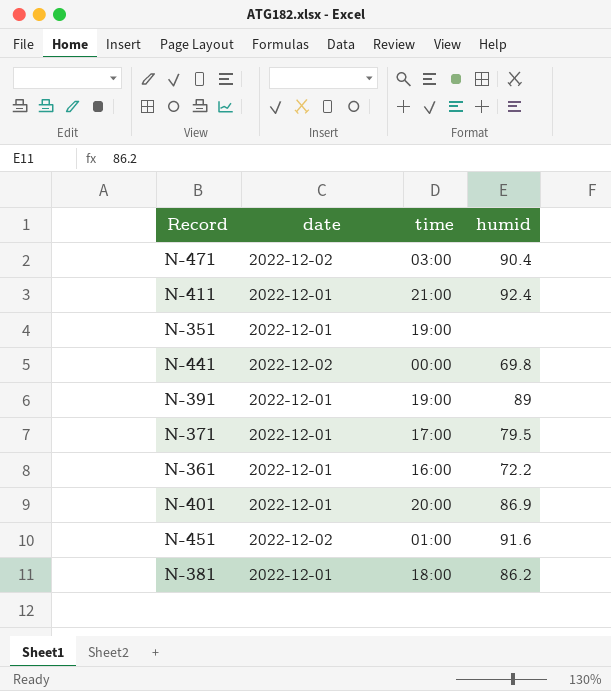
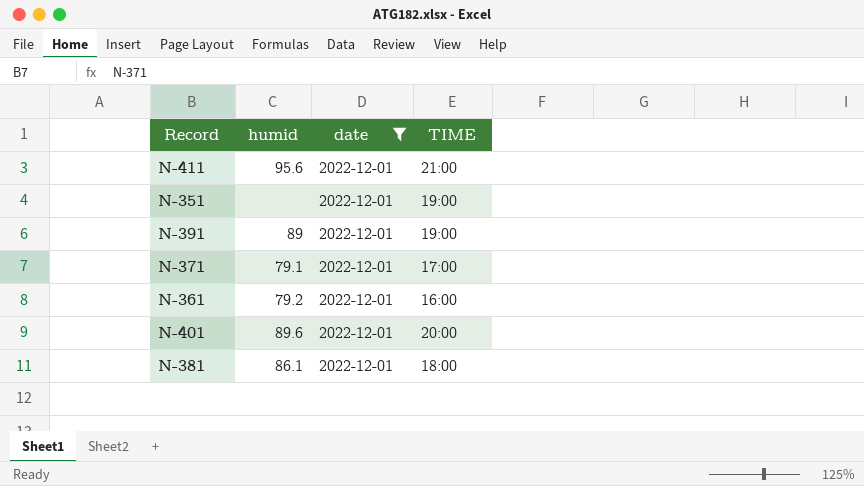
filter: none -> date = 2022-12-01
column humid | position: 4 -> 2
column name: time -> TIME
N-411 | humid: 92.4 -> 95.6
N-371 | humid: 79.5 -> 79.1
N-361 | humid: 72.2 -> 79.2
N-401 | humid: 86.9 -> 89.6
N-381 | humid: 86.2 -> 86.1

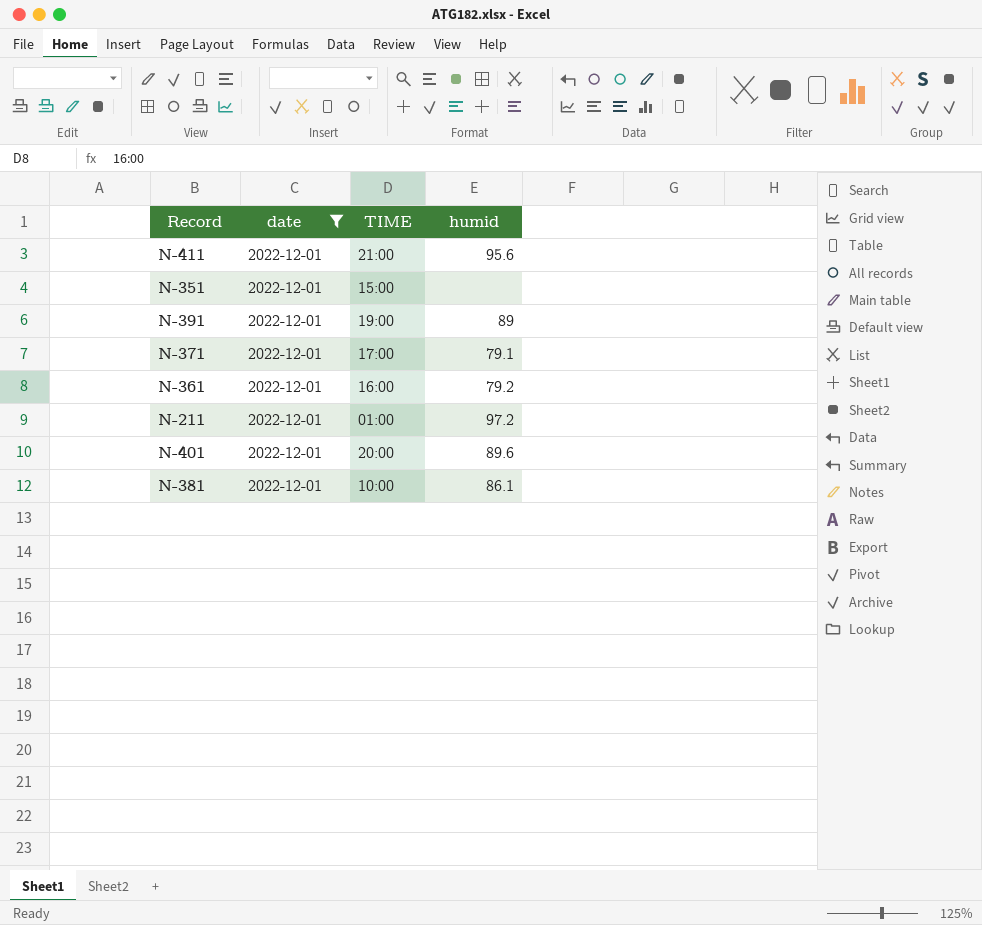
column humid | position: 2 -> 4
N-351 | TIME: 19:00 -> 15:00
row N-211: none -> 2022-12-01 | 01:00 | 97.2
N-381 | TIME: 18:00 -> 10:00

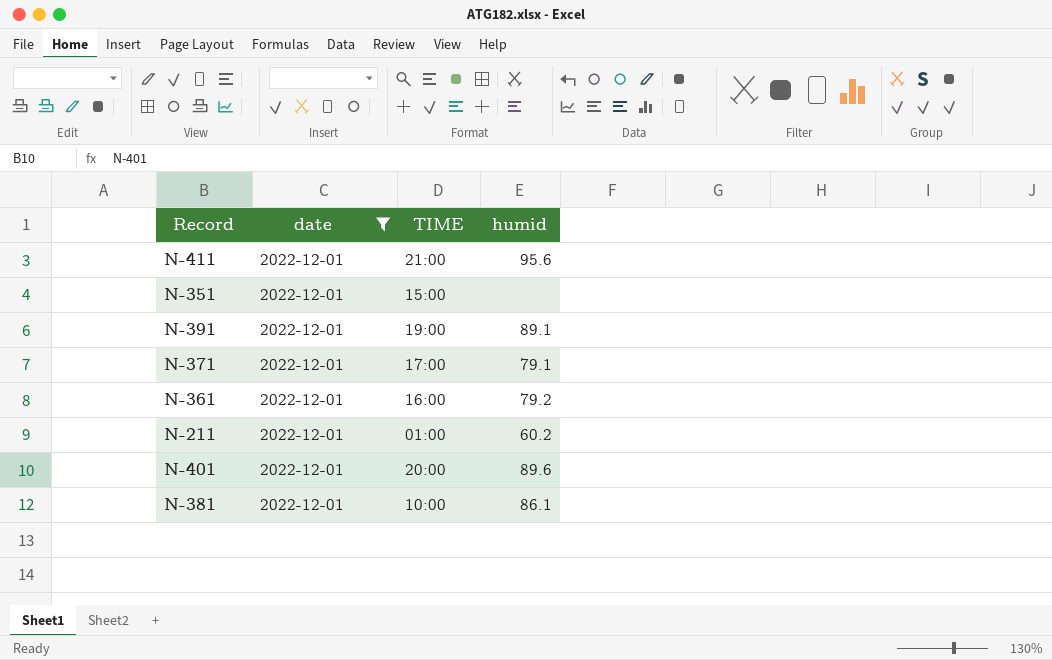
N-391 | humid: 89 -> 89.1
N-211 | humid: 97.2 -> 60.2

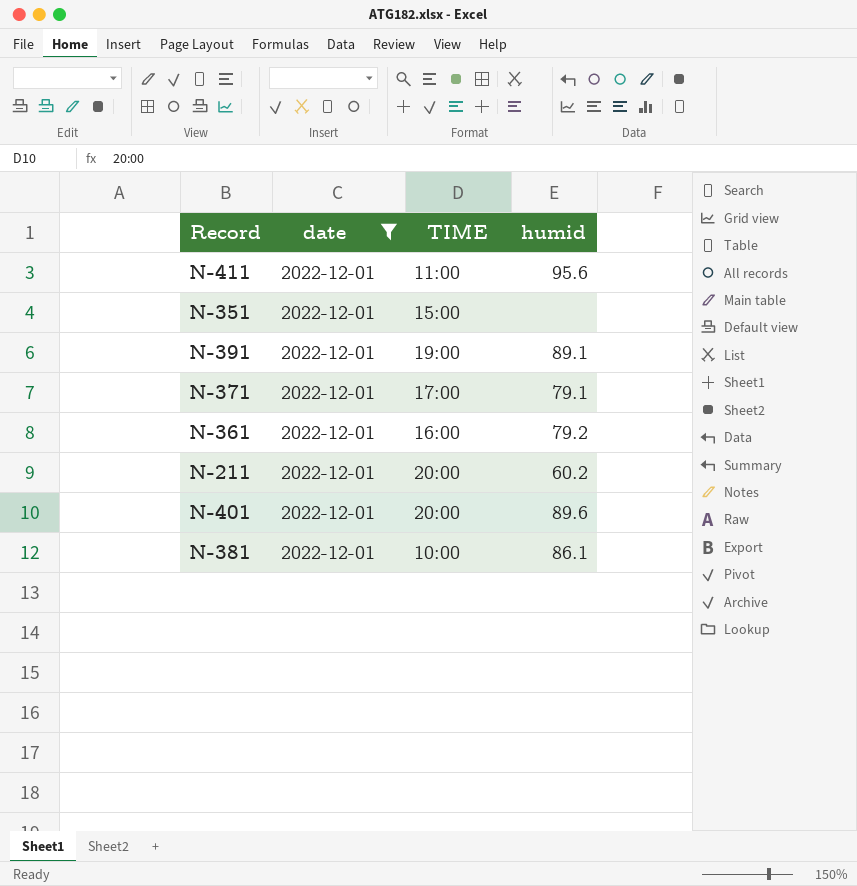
N-411 | TIME: 21:00 -> 11:00
N-211 | TIME: 01:00 -> 20:00

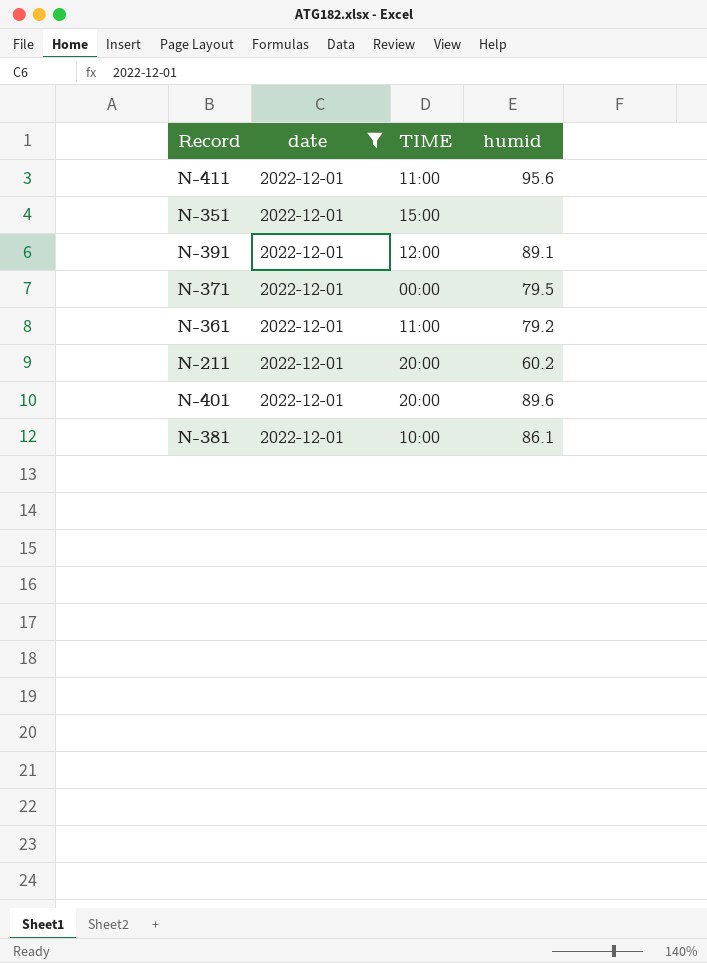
N-391 | TIME: 19:00 -> 12:00
N-371 | TIME: 17:00 -> 00:00
N-371 | humid: 79.1 -> 79.5
N-361 | TIME: 16:00 -> 11:00

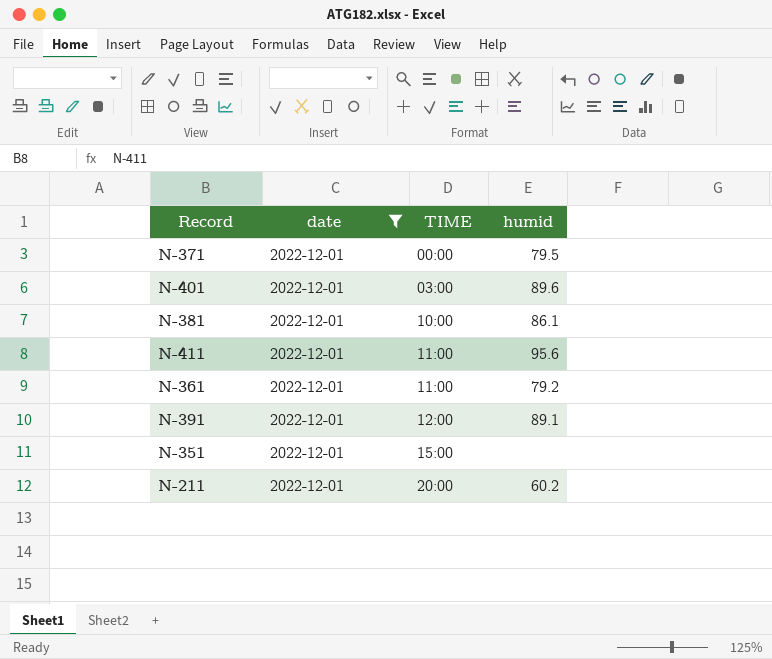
row order: none -> TIME ascending
N-401 | TIME: 20:00 -> 03:00

